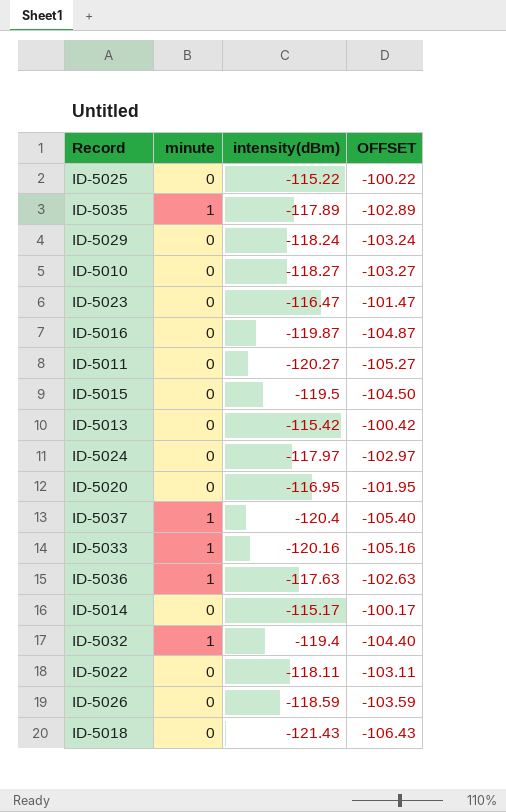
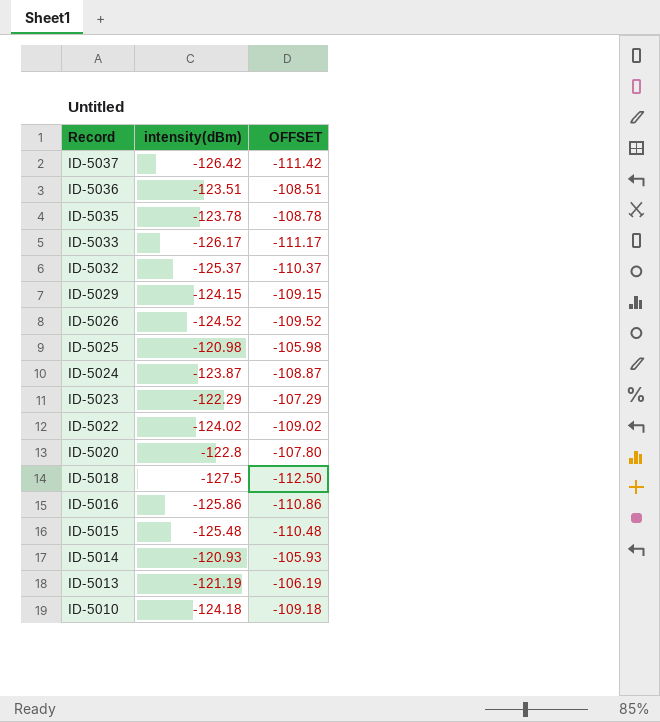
row order: none -> Record descending
column minute | position: 2 -> none
row ID-5011: 0 | -120.27 | -105.27 -> none
ID-5037 | intensity(dBm): -120.4 -> -126.42
ID-5037 | OFFSET: -105.40 -> -111.42
ID-5036 | intensity(dBm): -117.63 -> -123.51
ID-5036 | OFFSET: -102.63 -> -108.51
ID-5035 | intensity(dBm): -117.89 -> -123.78
ID-5035 | OFFSET: -102.89 -> -108.78
ID-5033 | intensity(dBm): -120.16 -> -126.17
ID-5033 | OFFSET: -105.16 -> -111.17
ID-5032 | intensity(dBm): -119.4 -> -125.37
ID-5032 | OFFSET: -104.40 -> -110.37
ID-5029 | intensity(dBm): -118.24 -> -124.15
ID-5029 | OFFSET: -103.24 -> -109.15
ID-5026 | intensity(dBm): -118.59 -> -124.52
ID-5026 | OFFSET: -103.59 -> -109.52
ID-5025 | intensity(dBm): -115.22 -> -120.98
ID-5025 | OFFSET: -100.22 -> -105.98
ID-5024 | intensity(dBm): -117.97 -> -123.87
ID-5024 | OFFSET: -102.97 -> -108.87
ID-5023 | intensity(dBm): -116.47 -> -122.29
ID-5023 | OFFSET: -101.47 -> -107.29
ID-5022 | intensity(dBm): -118.11 -> -124.02
ID-5022 | OFFSET: -103.11 -> -109.02
ID-5020 | intensity(dBm): -116.95 -> -122.8
ID-5020 | OFFSET: -101.95 -> -107.80
ID-5018 | intensity(dBm): -121.43 -> -127.5
ID-5018 | OFFSET: -106.43 -> -112.50
ID-5016 | intensity(dBm): -119.87 -> -125.86
ID-5016 | OFFSET: -104.87 -> -110.86
ID-5015 | intensity(dBm): -119.5 -> -125.48
ID-5015 | OFFSET: -104.50 -> -110.48
ID-5014 | intensity(dBm): -115.17 -> -120.93
ID-5014 | OFFSET: -100.17 -> -105.93
ID-5013 | intensity(dBm): -115.42 -> -121.19
ID-5013 | OFFSET: -100.42 -> -106.19
ID-5010 | intensity(dBm): -118.27 -> -124.18
ID-5010 | OFFSET: -103.27 -> -109.18

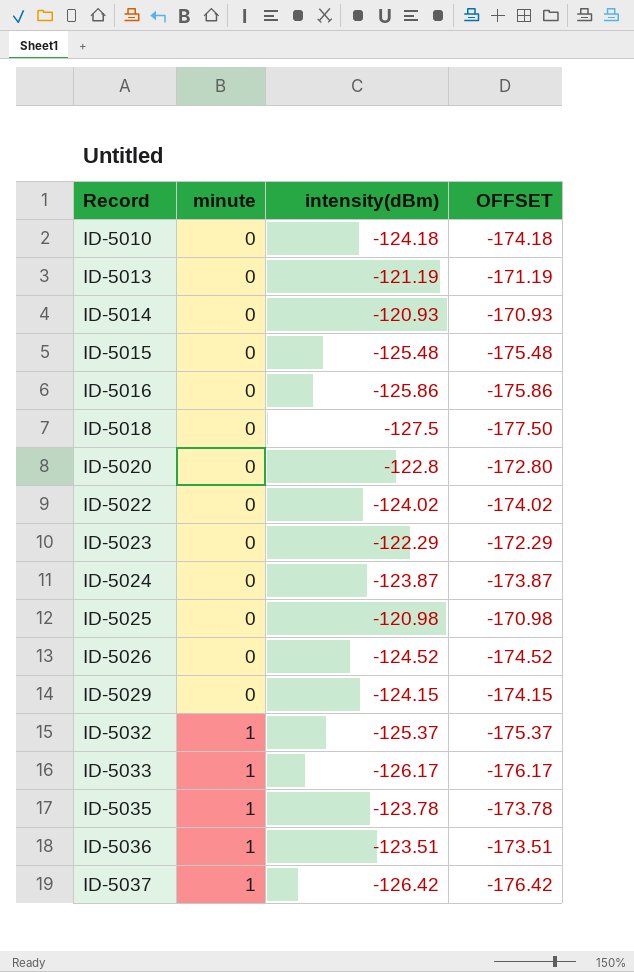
row order: Record descending -> Record ascending
column minute | position: none -> 2
column OFFSET | formula: [intensity(dBm)] + 15 -> [intensity(dBm)] - 50

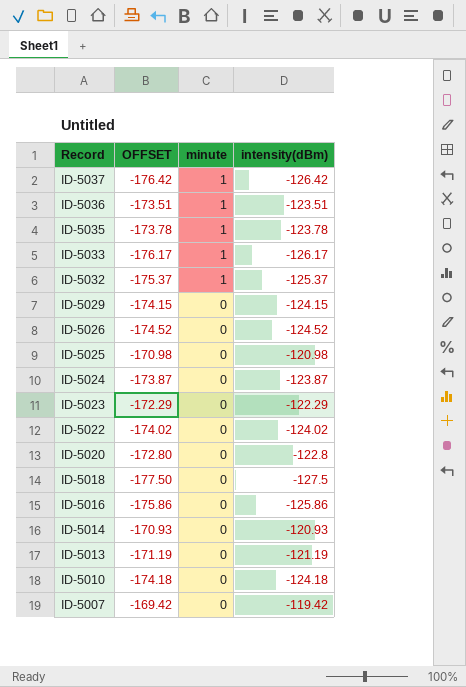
row order: Record ascending -> Record descending
column OFFSET | position: 4 -> 2
row ID-5015: 0 | -125.48 | -175.48 -> none
row ID-5007: none -> -169.42 | 0 | -119.42

